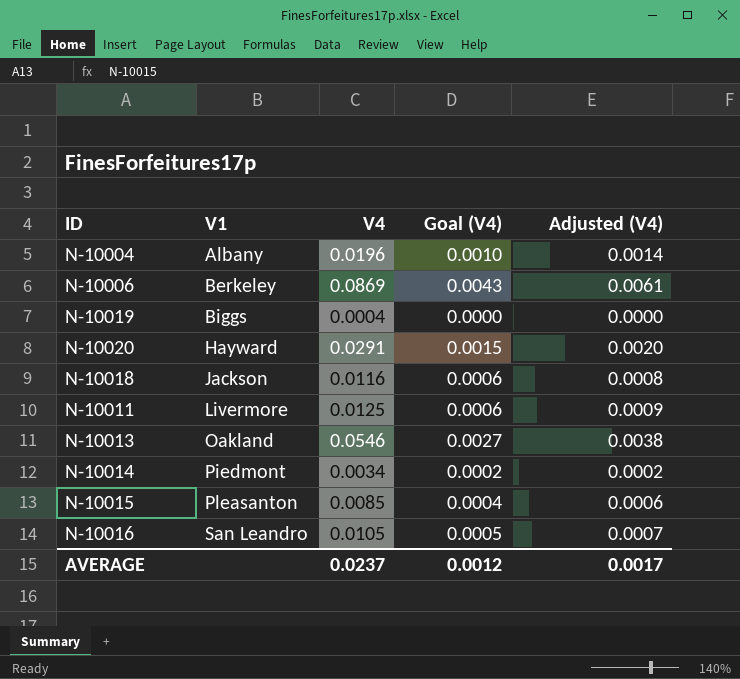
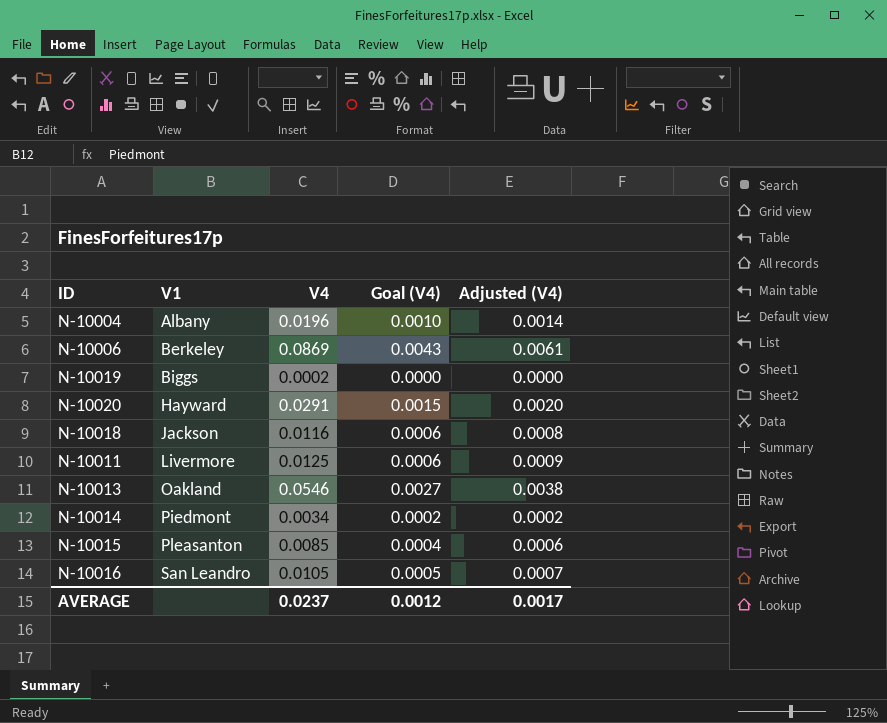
N-10019 | V4: 0.0004 -> 0.0002

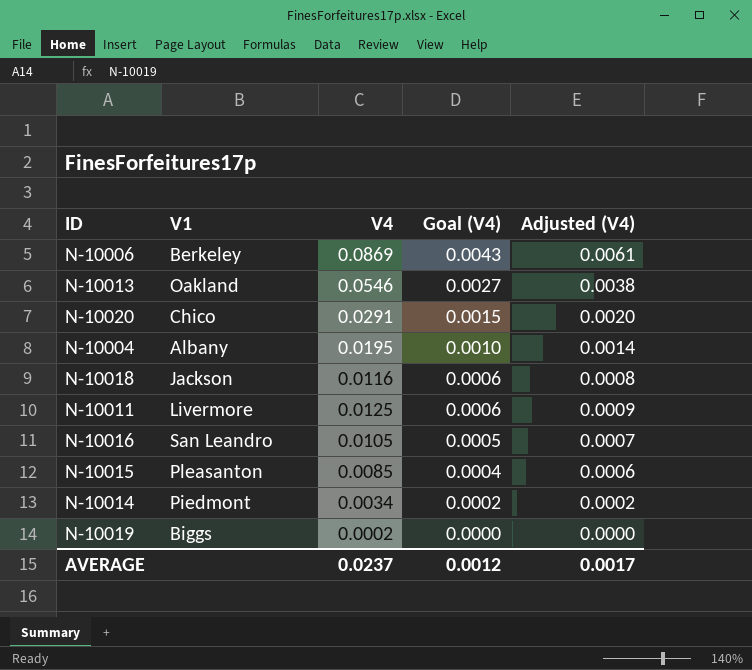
row order: V1 ascending -> Goal (V4) descending
N-10020 | V1: Hayward -> Chico
N-10004 | V4: 0.0196 -> 0.0195

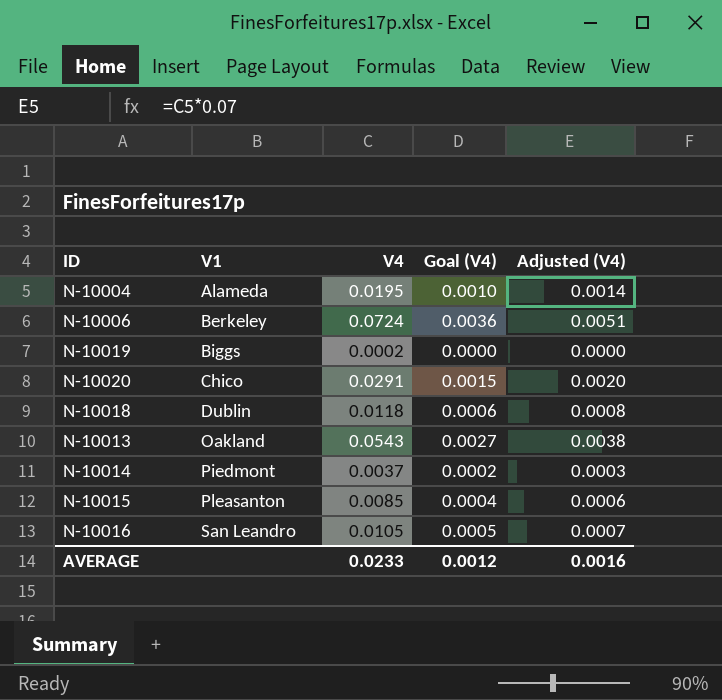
row order: Goal (V4) descending -> V1 ascending
row N-10011: Livermore | 0.0125 | 0.0006 | 0.0009 -> none
N-10004 | V1: Albany -> Alameda
N-10006 | V4: 0.0869 -> 0.0724
N-10006 | Goal (V4): 0.0043 -> 0.0036
N-10006 | Adjusted (V4): 0.0061 -> 0.0051
N-10018 | V1: Jackson -> Dublin
N-10018 | V4: 0.0116 -> 0.0118
N-10013 | V4: 0.0546 -> 0.0543
N-10014 | V4: 0.0034 -> 0.0037
N-10014 | Adjusted (V4): 0.0002 -> 0.0003
AVERAGE | V4: 0.0237 -> 0.0233
AVERAGE | Adjusted (V4): 0.0017 -> 0.0016

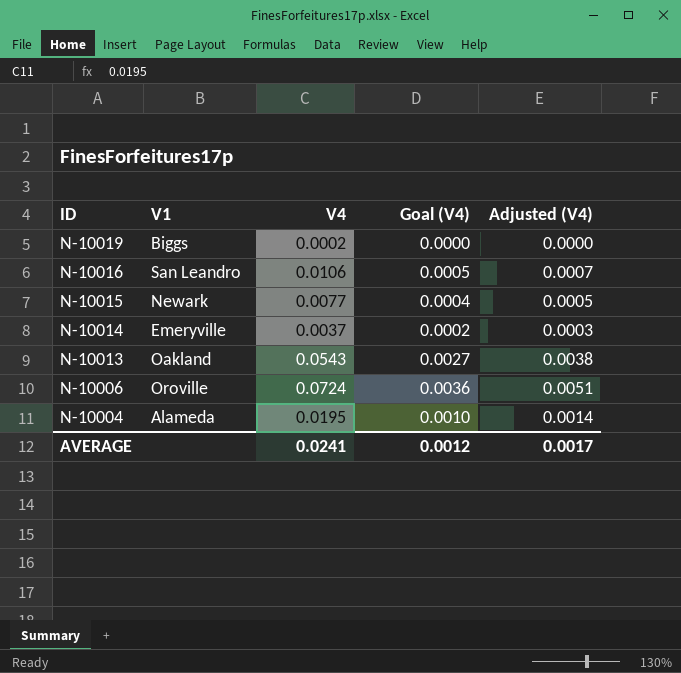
row order: V1 ascending -> ID descending
row N-10020: Chico | 0.0291 | 0.0015 | 0.0020 -> none
row N-10018: Dublin | 0.0118 | 0.0006 | 0.0008 -> none
N-10016 | V4: 0.0105 -> 0.0106
N-10015 | V1: Pleasanton -> Newark
N-10015 | V4: 0.0085 -> 0.0077
N-10015 | Adjusted (V4): 0.0006 -> 0.0005
N-10014 | V1: Piedmont -> Emeryville
N-10006 | V1: Berkeley -> Oroville
AVERAGE | V4: 0.0233 -> 0.0241
AVERAGE | Adjusted (V4): 0.0016 -> 0.0017

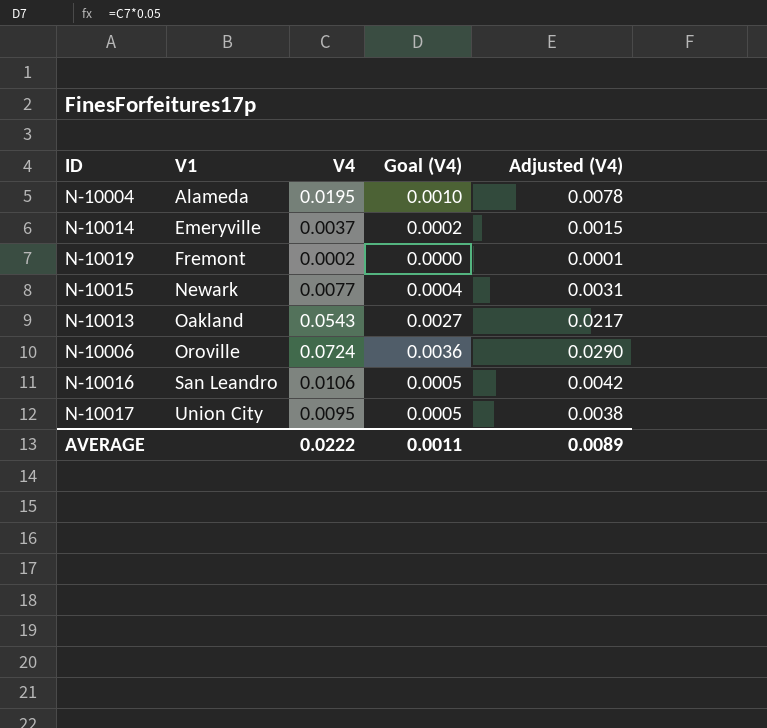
row order: ID descending -> V1 ascending
column Adjusted (V4) | formula: [V4] * 0.07 -> [V4] * 0.4
N-10019 | V1: Biggs -> Fremont
row N-10017: none -> Union City | 0.0095 | 0.0005 | 0.0038
AVERAGE | V4: 0.0241 -> 0.0222
AVERAGE | Goal (V4): 0.0012 -> 0.0011
AVERAGE | Adjusted (V4): 0.0017 -> 0.0089

